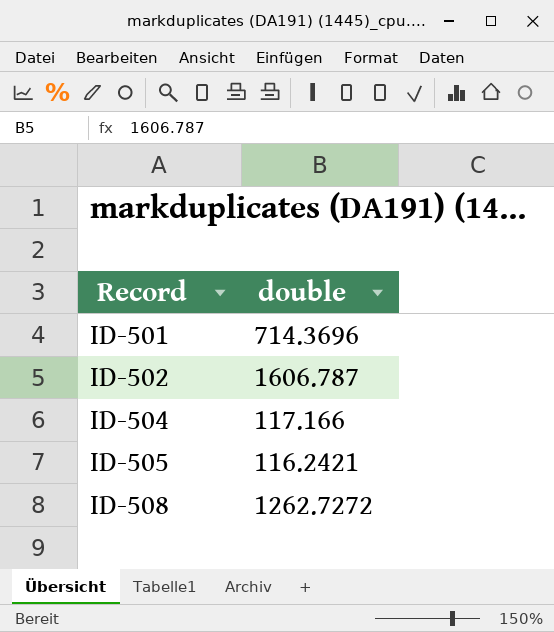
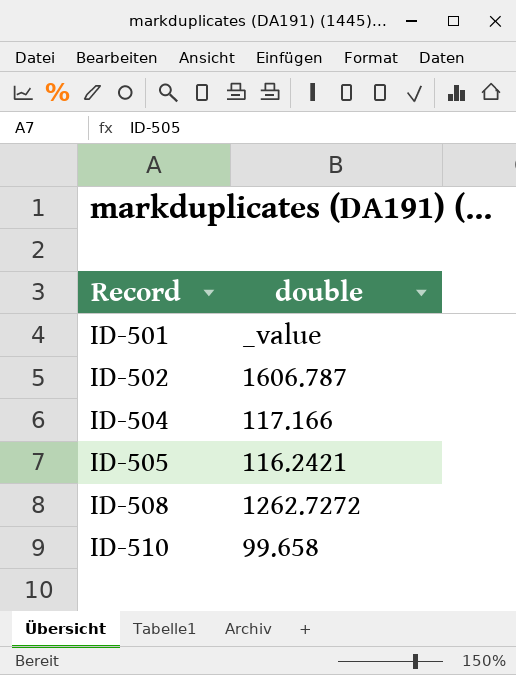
ID-501 | double: 714.3696 -> _value
row ID-510: none -> 99.658

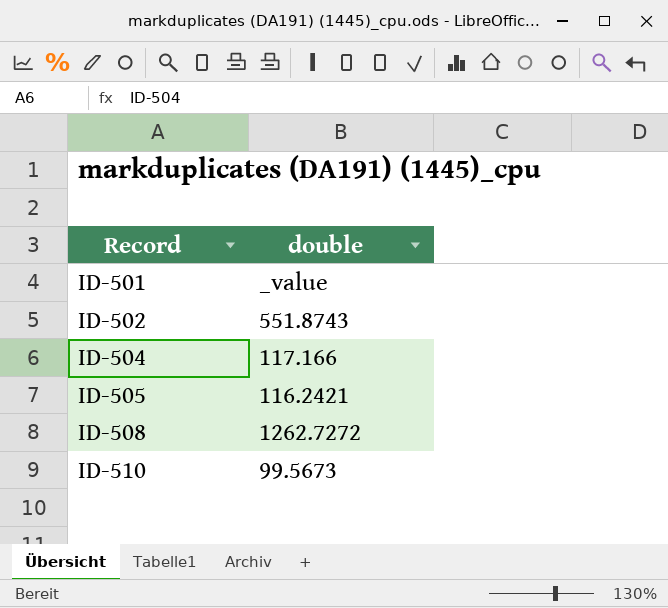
ID-502 | double: 1606.787 -> 551.8743
ID-510 | double: 99.658 -> 99.5673

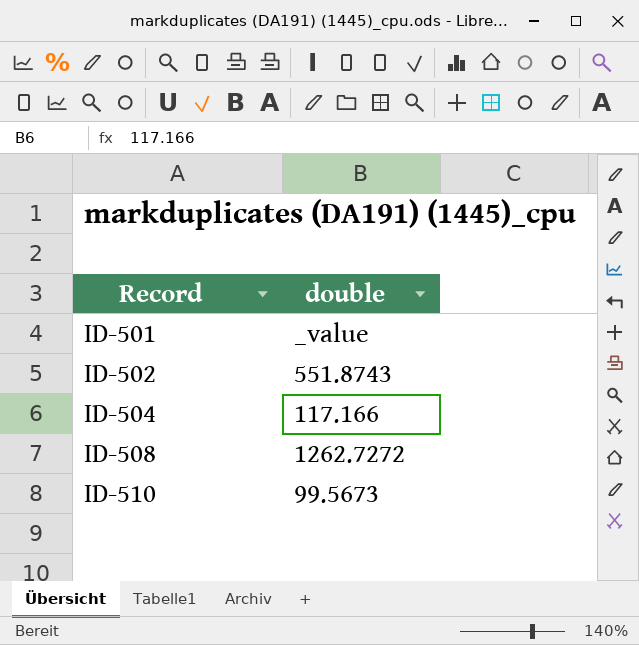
row ID-505: 116.2421 -> none

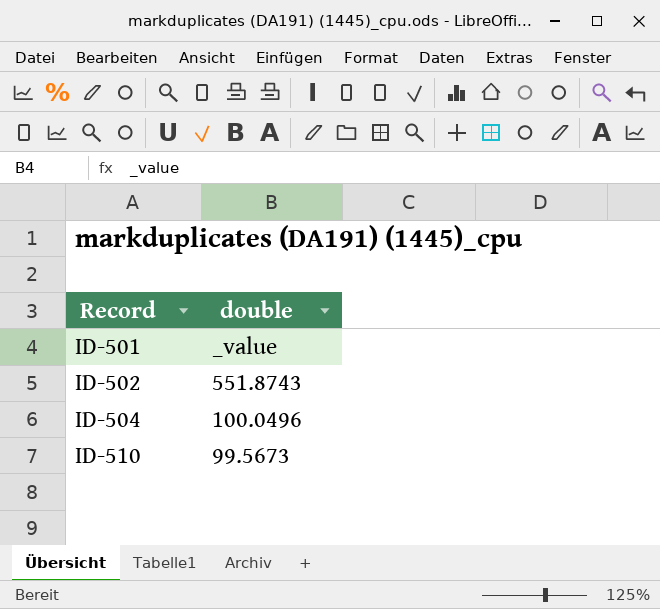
row ID-508: 1262.7272 -> none
ID-504 | double: 117.166 -> 100.0496

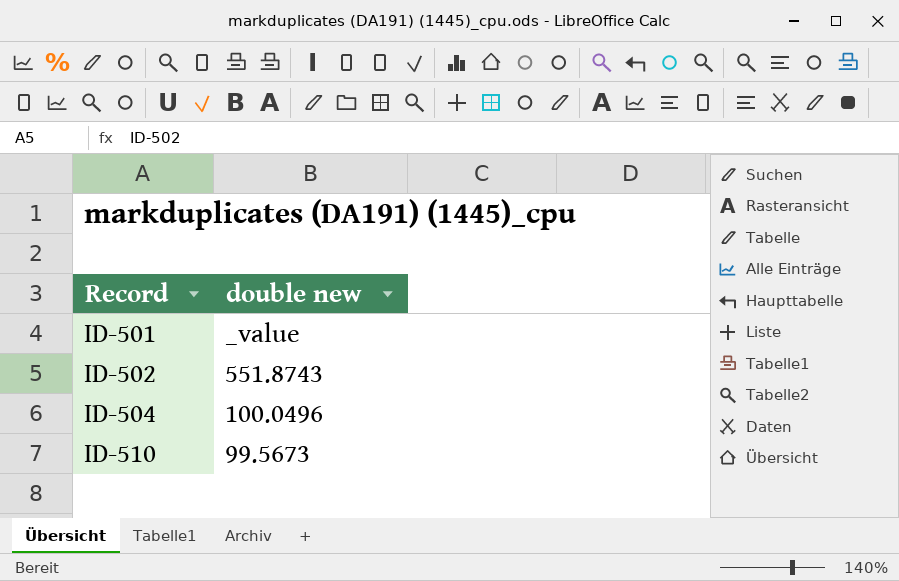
column name: double -> double new

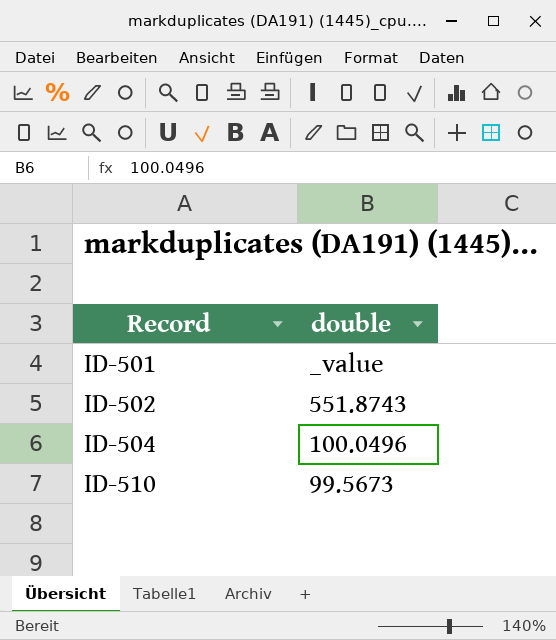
column name: double new -> double

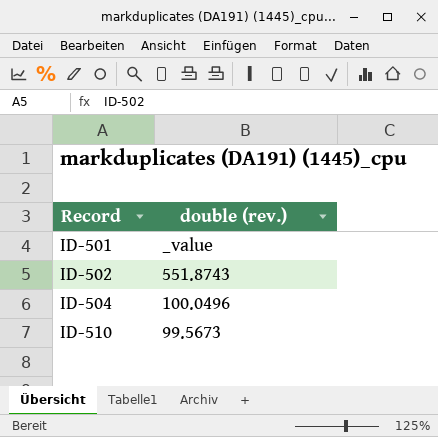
column name: double -> double (rev.)

